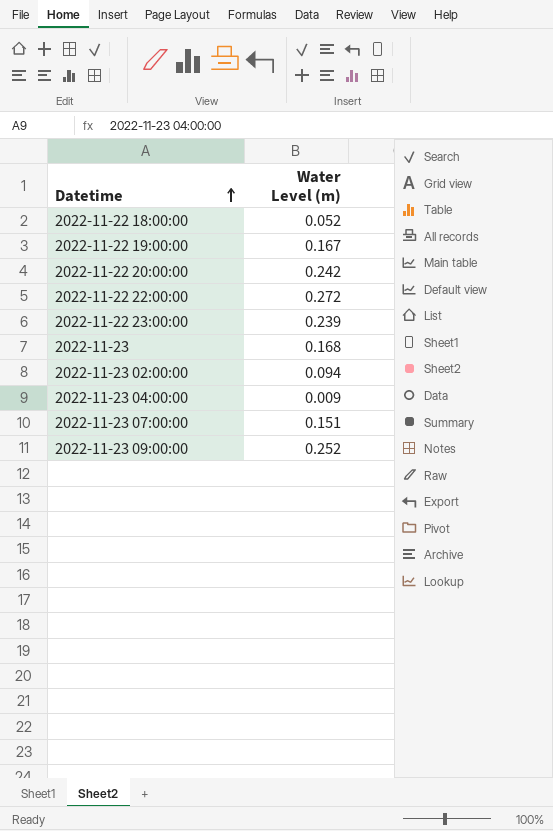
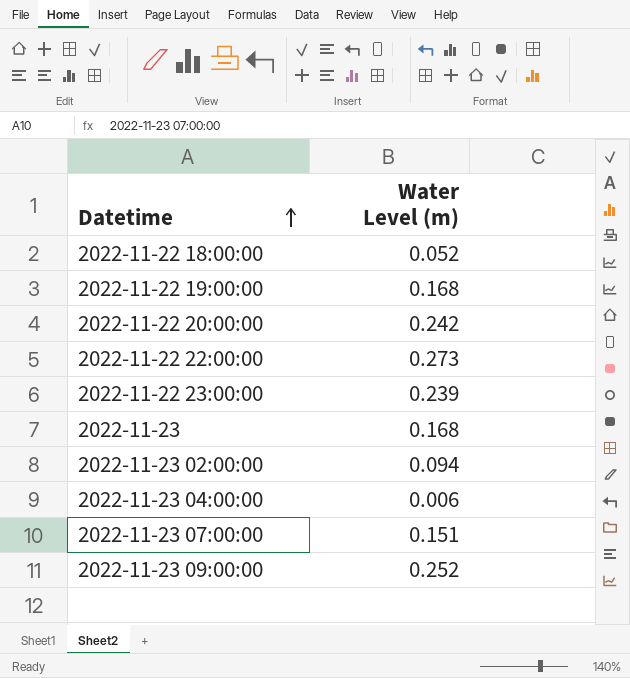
2022-11-22 19:00:00 | Water Level (m): 0.167 -> 0.168
2022-11-22 22:00:00 | Water Level (m): 0.272 -> 0.273
2022-11-23 04:00:00 | Water Level (m): 0.009 -> 0.006

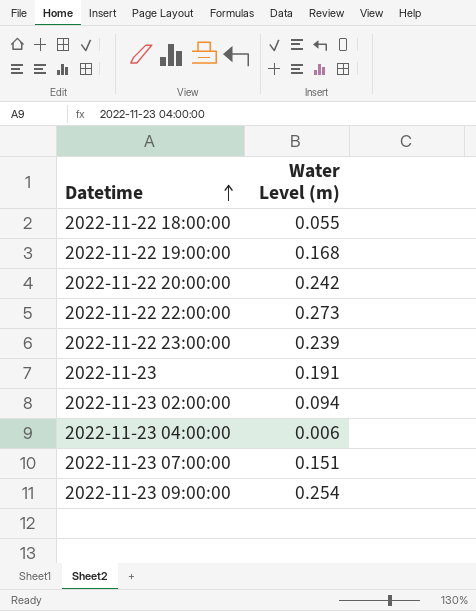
2022-11-22 18:00:00 | Water Level (m): 0.052 -> 0.055
2022-11-23 | Water Level (m): 0.168 -> 0.191
2022-11-23 09:00:00 | Water Level (m): 0.252 -> 0.254

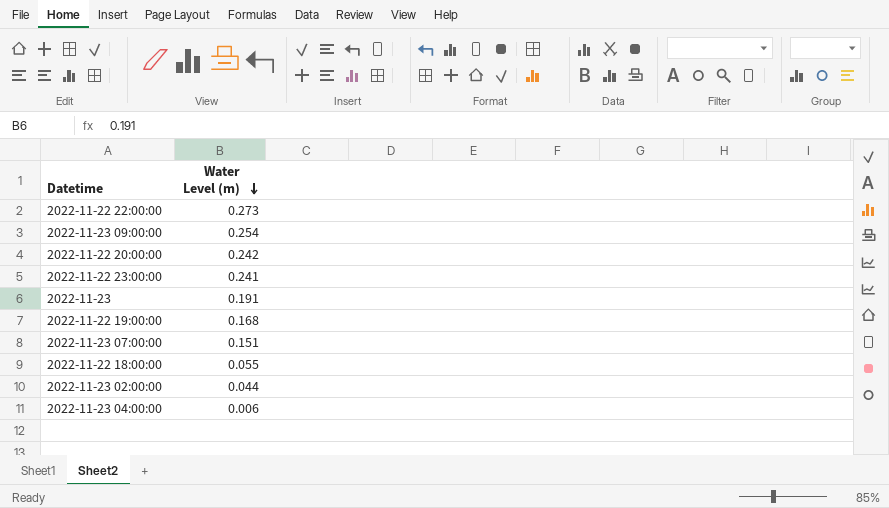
row order: Datetime ascending -> Water Level (m) descending
2022-11-22 23:00:00 | Water Level (m): 0.239 -> 0.241
2022-11-23 02:00:00 | Water Level (m): 0.094 -> 0.044

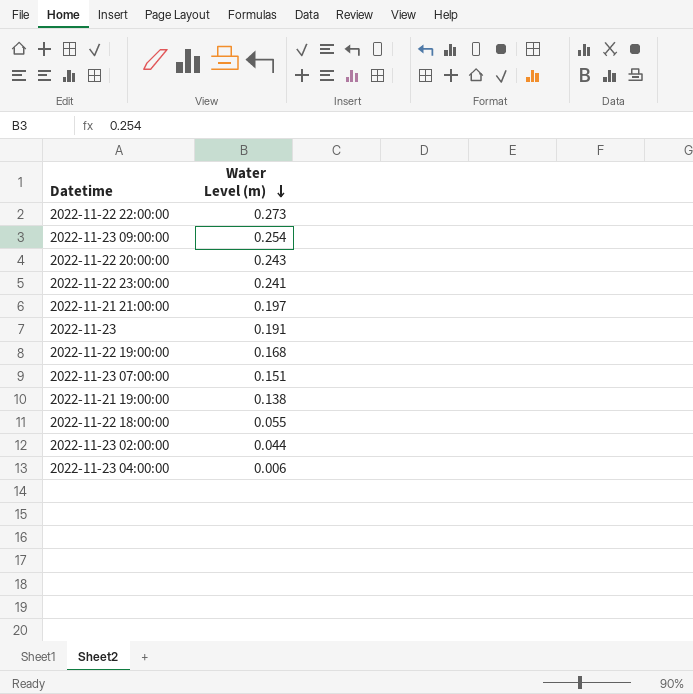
2022-11-22 20:00:00 | Water Level (m): 0.242 -> 0.243
row 2022-11-21 21:00:00: none -> 0.197
row 2022-11-21 19:00:00: none -> 0.138

